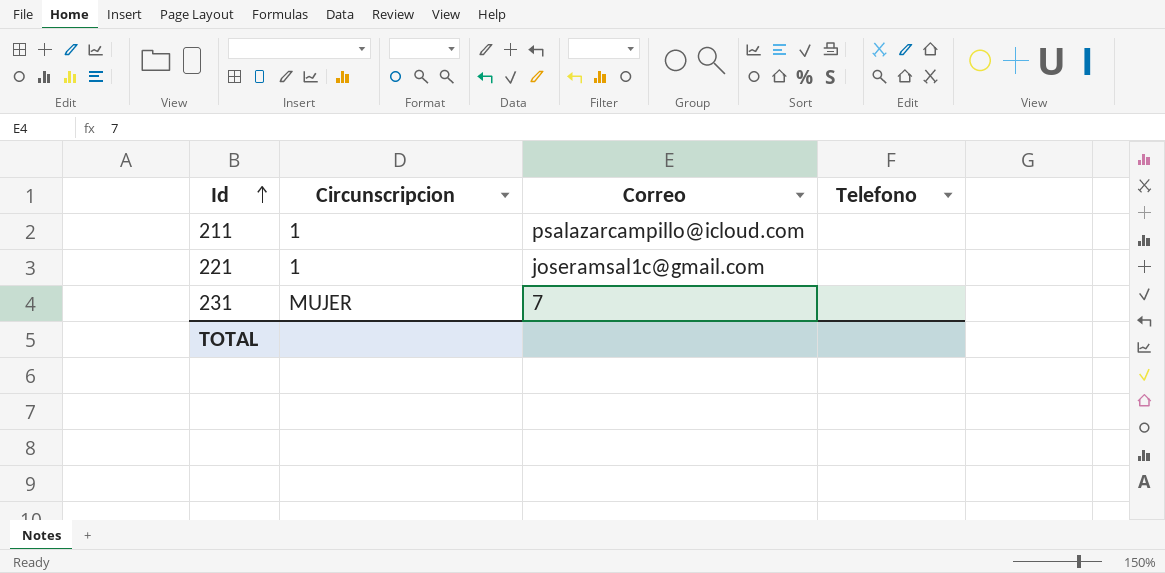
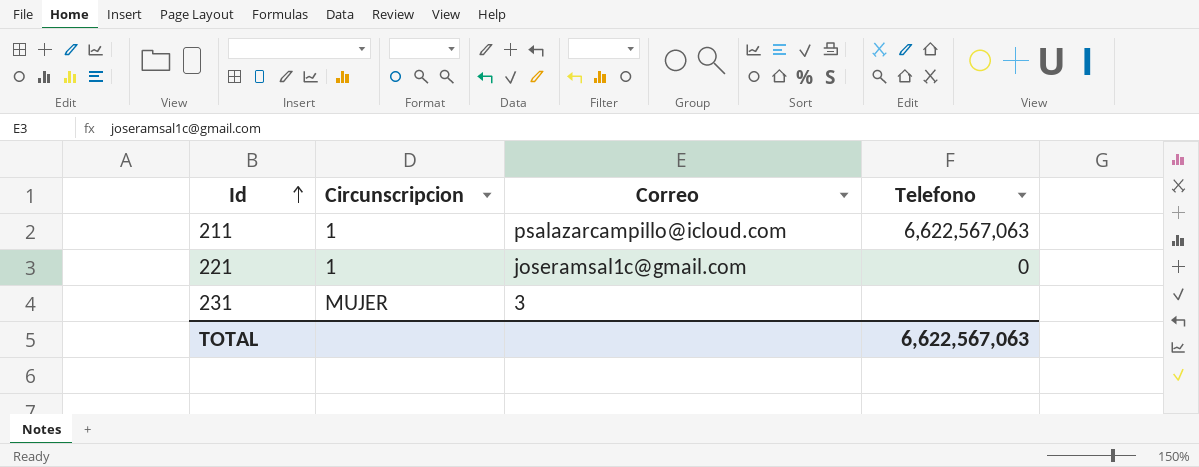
211 | Telefono: none -> 6,622,567,063
221 | Telefono: none -> 0
231 | Correo: 7 -> 3
TOTAL | Telefono: none -> 6,622,567,063

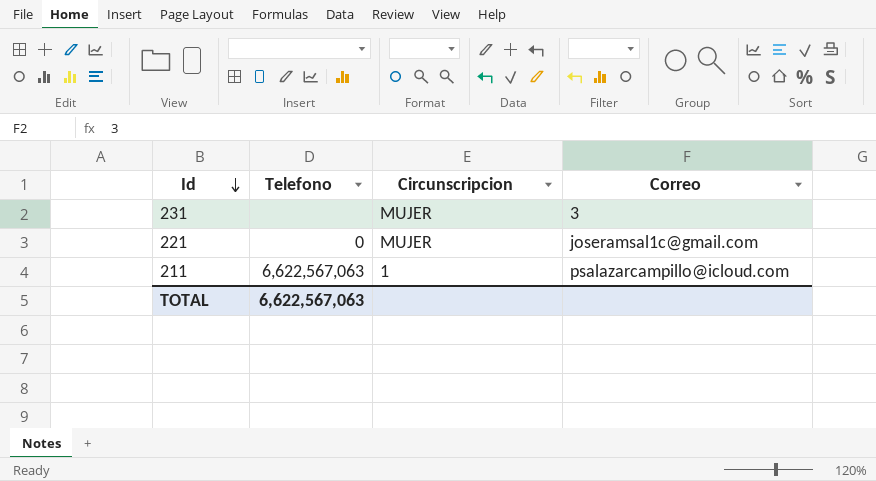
row order: Id ascending -> Id descending
column Telefono | position: 4 -> 2
221 | Circunscripcion: 1 -> MUJER

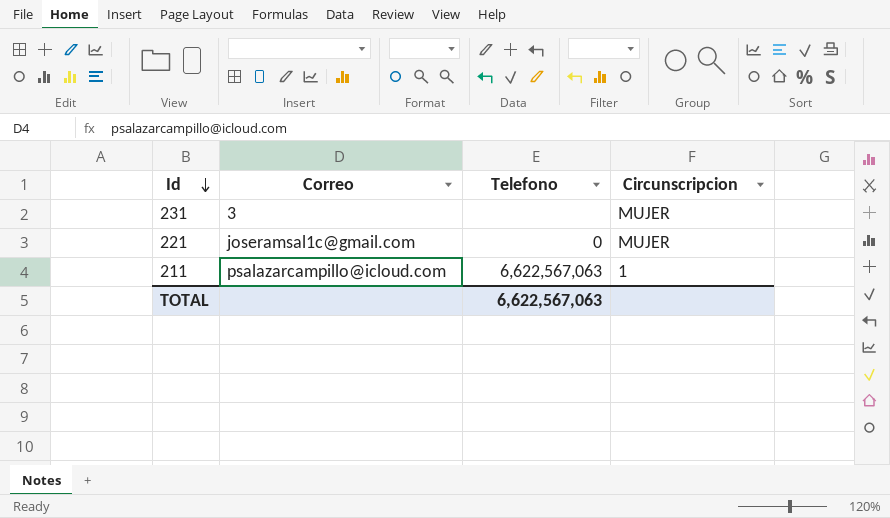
column Correo | position: 4 -> 2

